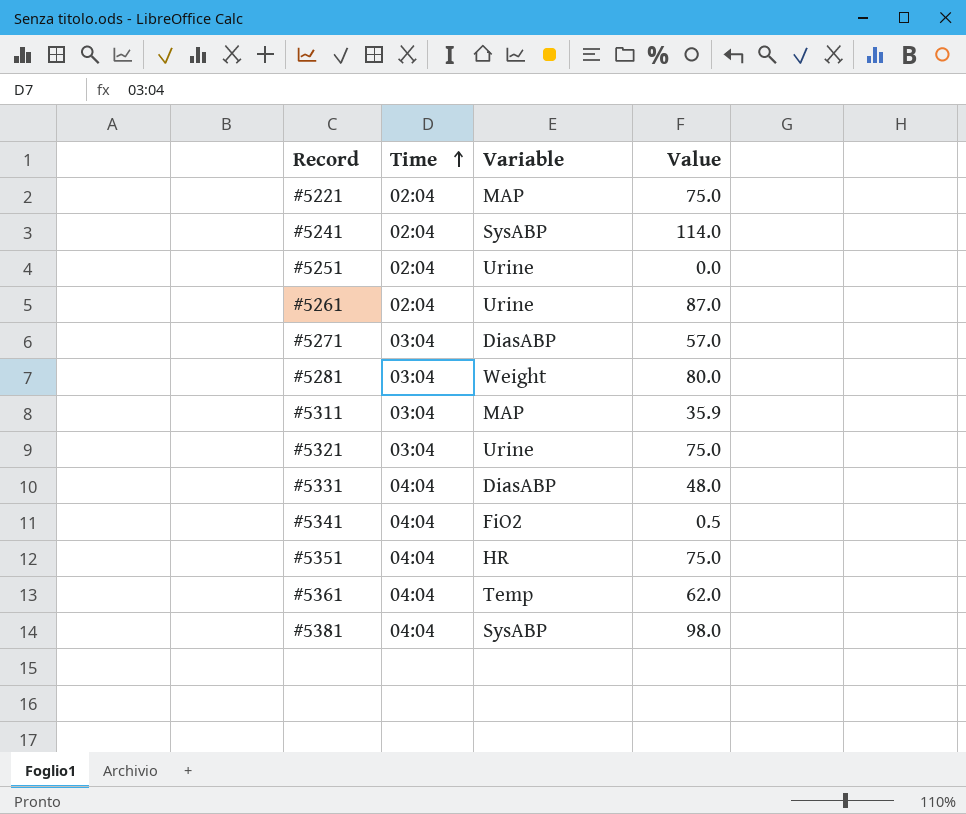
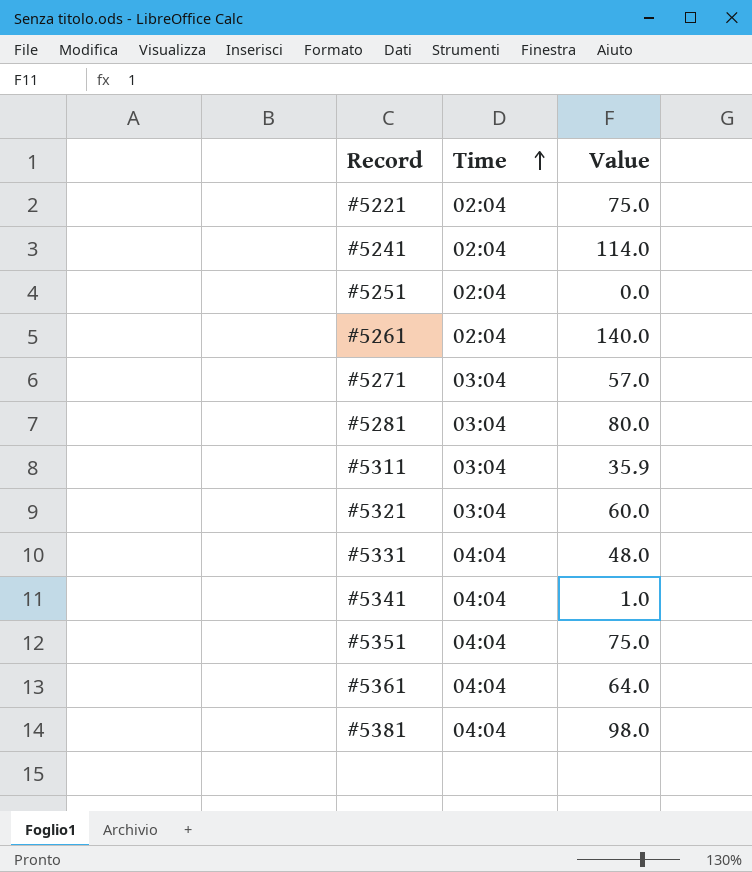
column Variable | position: 3 -> none
#5261 | Value: 87.0 -> 140.0
#5321 | Value: 75.0 -> 60.0
#5341 | Value: 0.5 -> 1.0
#5361 | Value: 62.0 -> 64.0

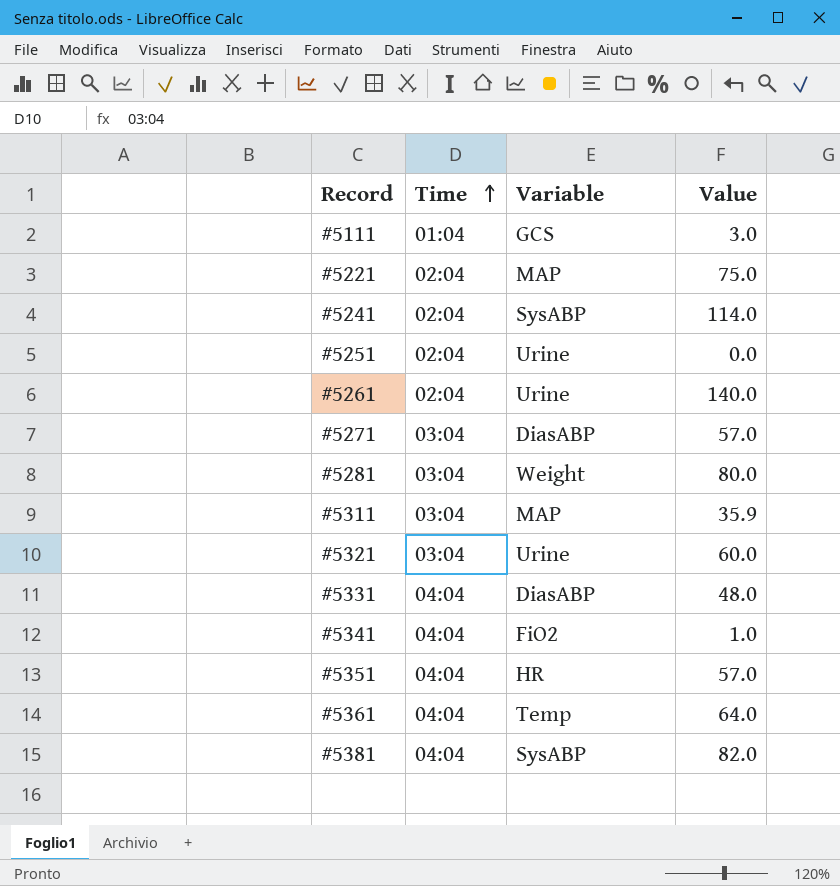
column Variable | position: none -> 3
row #5111: none -> 01:04 | GCS | 3.0
#5351 | Value: 75.0 -> 57.0
#5381 | Value: 98.0 -> 82.0

